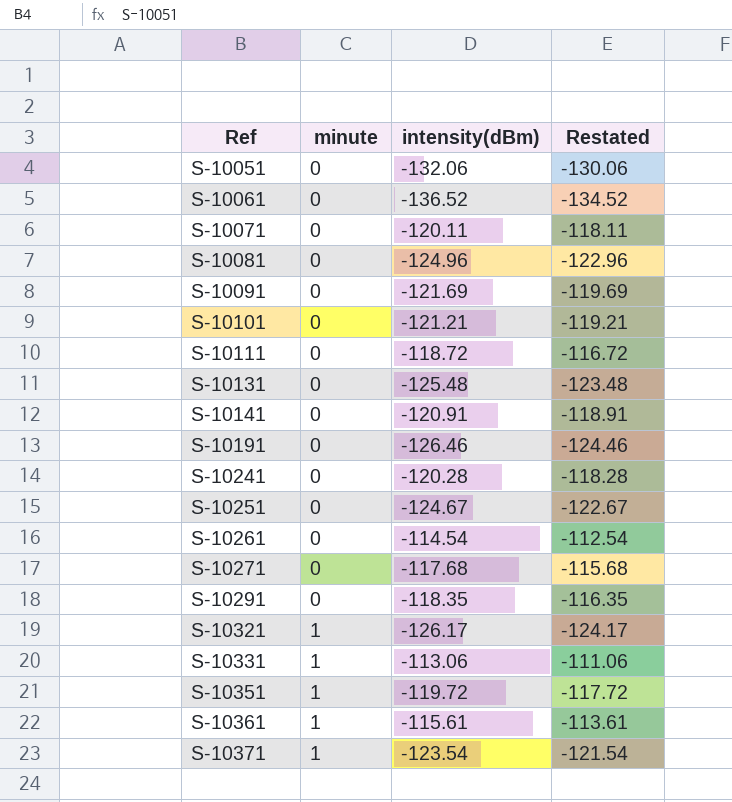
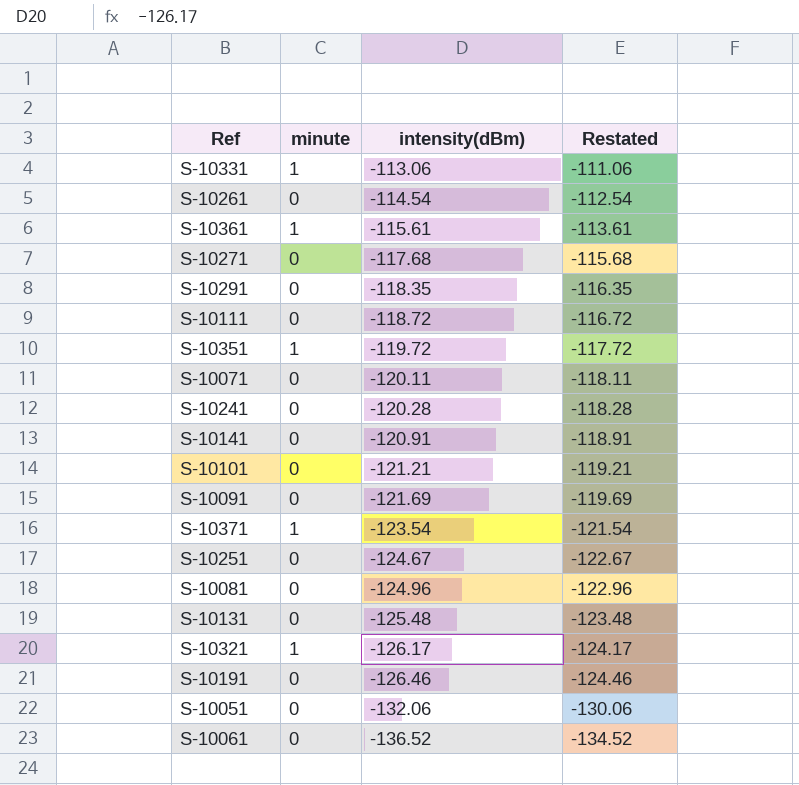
row order: Ref ascending -> intensity(dBm) descending

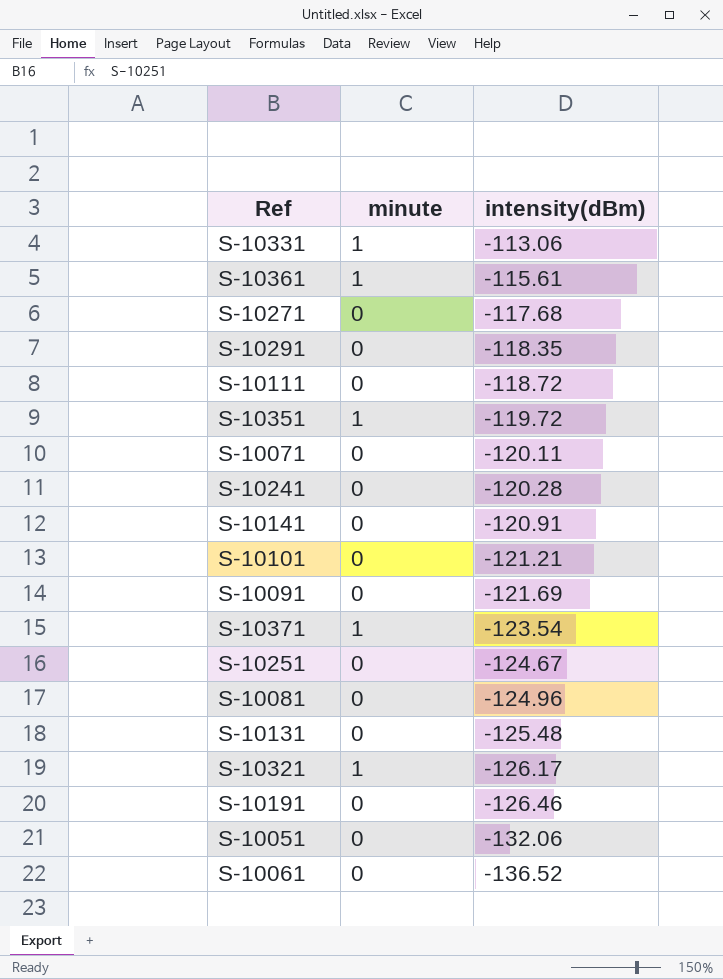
column Restated | formula: [intensity(dBm)] + 2 -> none
row S-10261: 0 | -114.54 | -112.54 -> none

